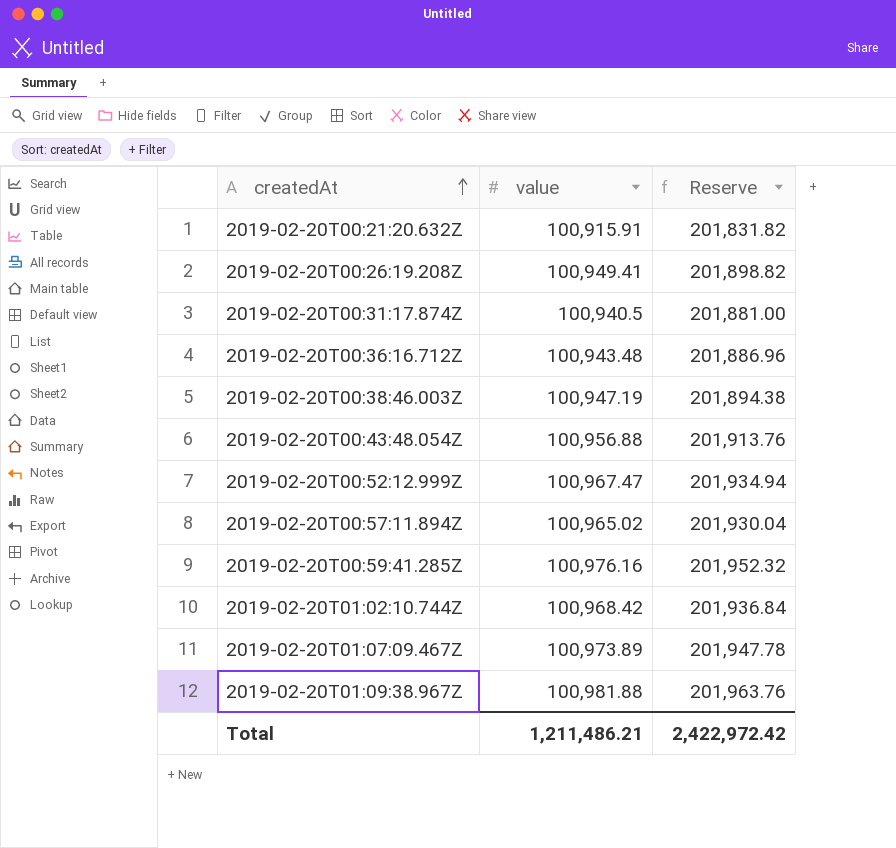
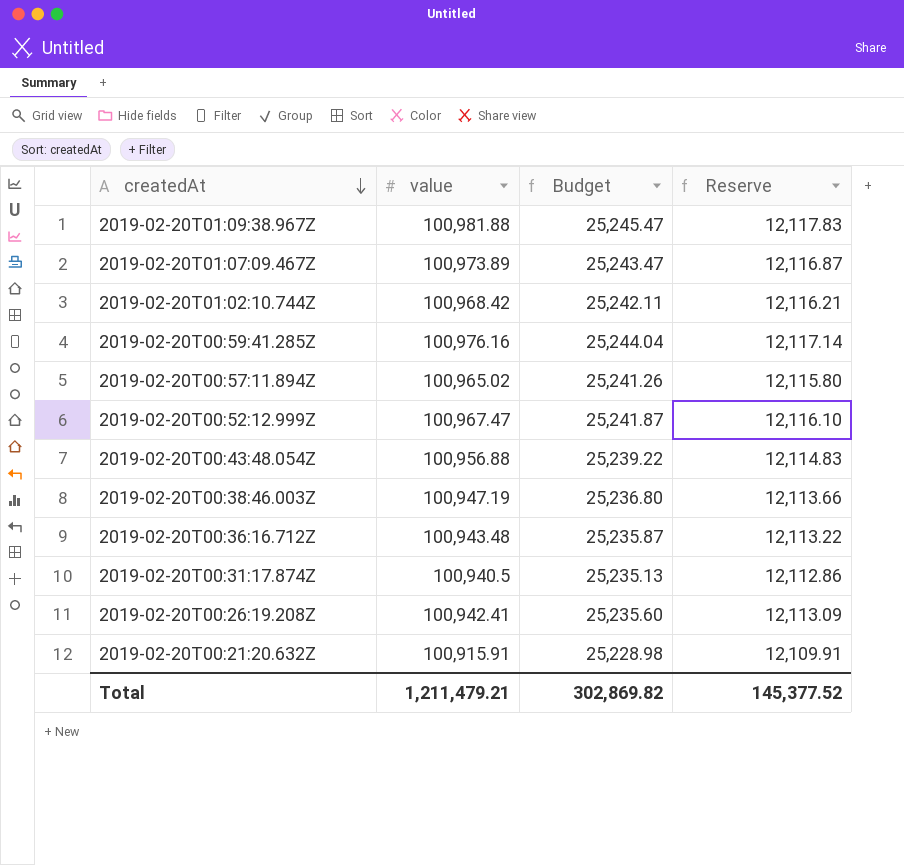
row order: createdAt ascending -> createdAt descending
column Budget | formula: none -> [value] * 0.25
column Reserve | formula: [value] * 2 -> [value] * 0.12
2019-02-20T00:26:19.208Z | value: 100,949.41 -> 100,942.41
Total | value: 1,211,486.21 -> 1,211,479.21
Total | Reserve: 2,422,972.42 -> 145,377.52

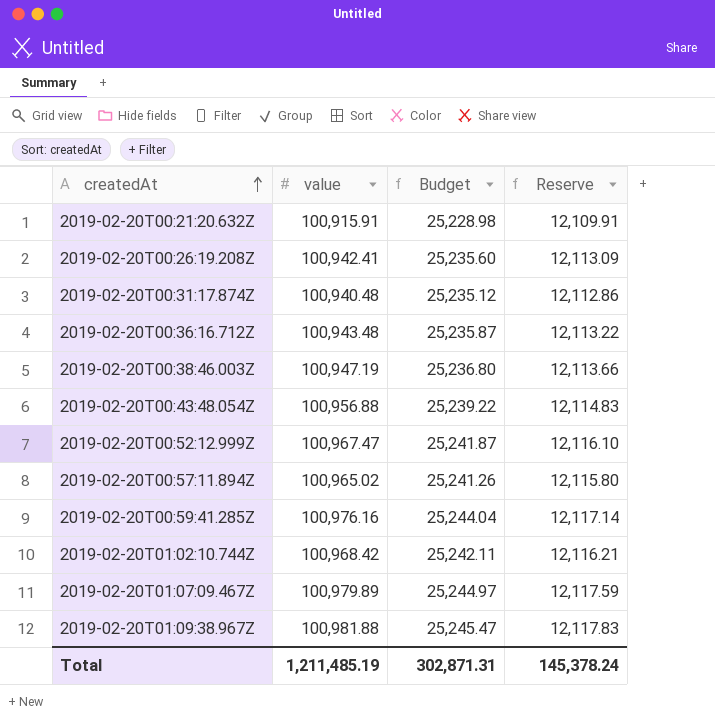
row order: createdAt descending -> createdAt ascending
2019-02-20T00:31:17.874Z | value: 100,940.5 -> 100,940.48
2019-02-20T00:31:17.874Z | Budget: 25,235.13 -> 25,235.12
2019-02-20T01:07:09.467Z | value: 100,973.89 -> 100,979.89
2019-02-20T01:07:09.467Z | Budget: 25,243.47 -> 25,244.97
2019-02-20T01:07:09.467Z | Reserve: 12,116.87 -> 12,117.59
Total | value: 1,211,479.21 -> 1,211,485.19
Total | Budget: 302,869.82 -> 302,871.31
Total | Reserve: 145,377.52 -> 145,378.24

